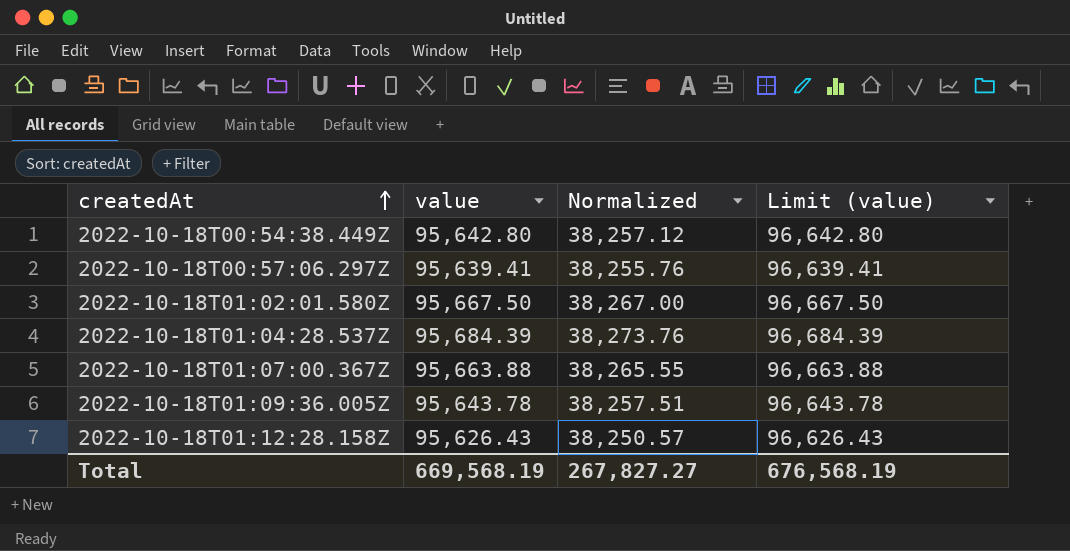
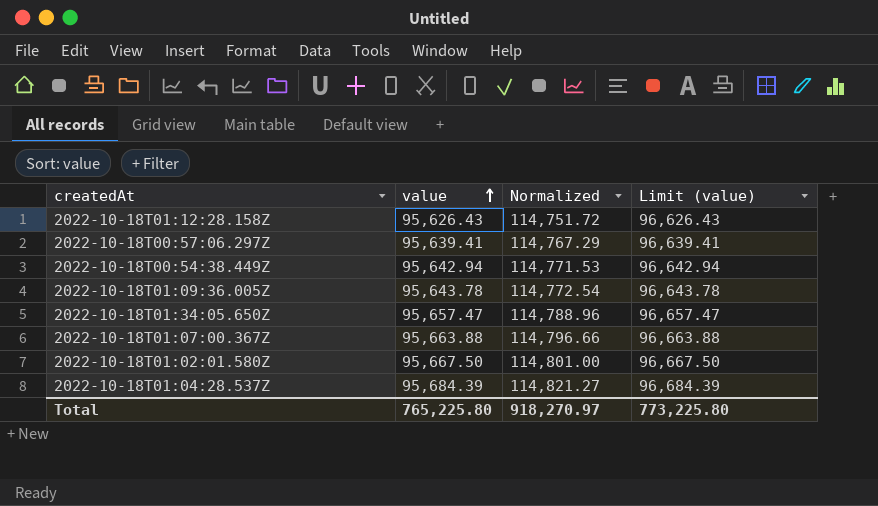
row order: createdAt ascending -> value ascending
column Normalized | formula: [value] * 0.4 -> [value] * 1.2
2022-10-18T00:54:38.449Z | value: 95,642.80 -> 95,642.94
2022-10-18T00:54:38.449Z | Limit (value): 96,642.80 -> 96,642.94
row 2022-10-18T01:34:05.650Z: none -> 95,657.47 | 114,788.96 | 96,657.47
Total | value: 669,568.19 -> 765,225.80
Total | Normalized: 267,827.27 -> 918,270.97
Total | Limit (value): 676,568.19 -> 773,225.80

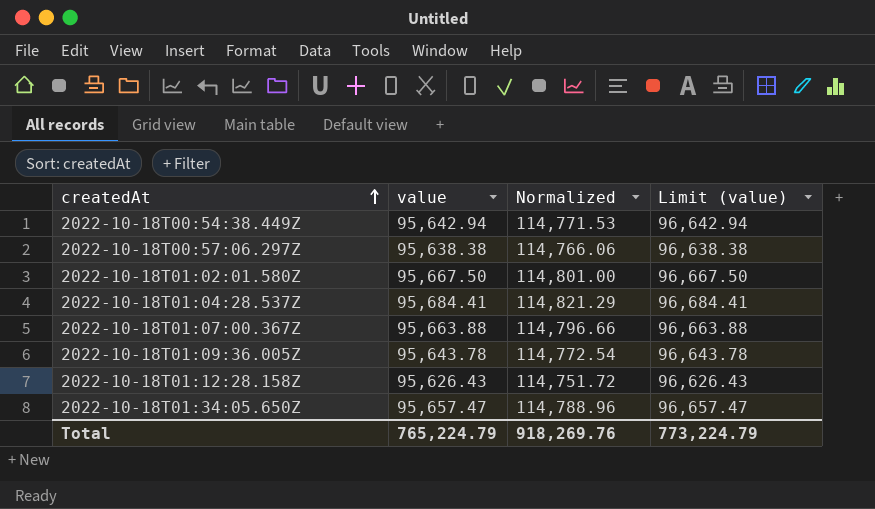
row order: value ascending -> createdAt ascending
2022-10-18T00:57:06.297Z | value: 95,639.41 -> 95,638.38
2022-10-18T00:57:06.297Z | Normalized: 114,767.29 -> 114,766.06
2022-10-18T00:57:06.297Z | Limit (value): 96,639.41 -> 96,638.38
2022-10-18T01:04:28.537Z | value: 95,684.39 -> 95,684.41
2022-10-18T01:04:28.537Z | Normalized: 114,821.27 -> 114,821.29
2022-10-18T01:04:28.537Z | Limit (value): 96,684.39 -> 96,684.41
Total | value: 765,225.80 -> 765,224.79
Total | Normalized: 918,270.97 -> 918,269.76
Total | Limit (value): 773,225.80 -> 773,224.79

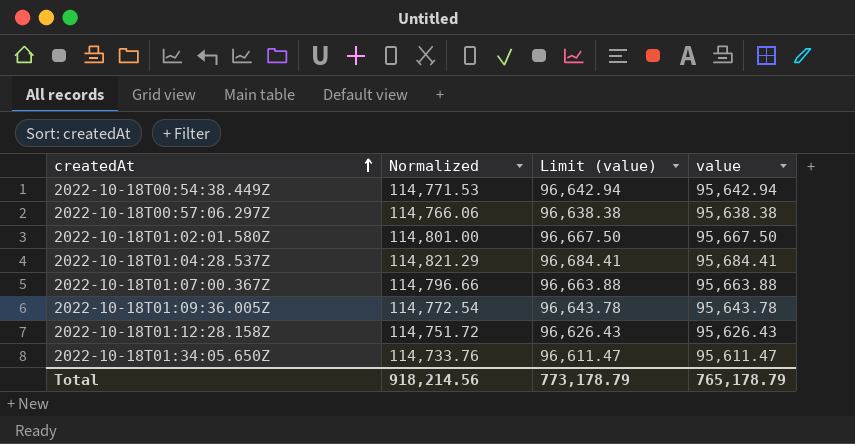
column value | position: 2 -> 4
2022-10-18T01:34:05.650Z | Normalized: 114,788.96 -> 114,733.76
2022-10-18T01:34:05.650Z | Limit (value): 96,657.47 -> 96,611.47
2022-10-18T01:34:05.650Z | value: 95,657.47 -> 95,611.47
Total | Normalized: 918,269.76 -> 918,214.56
Total | Limit (value): 773,224.79 -> 773,178.79
Total | value: 765,224.79 -> 765,178.79

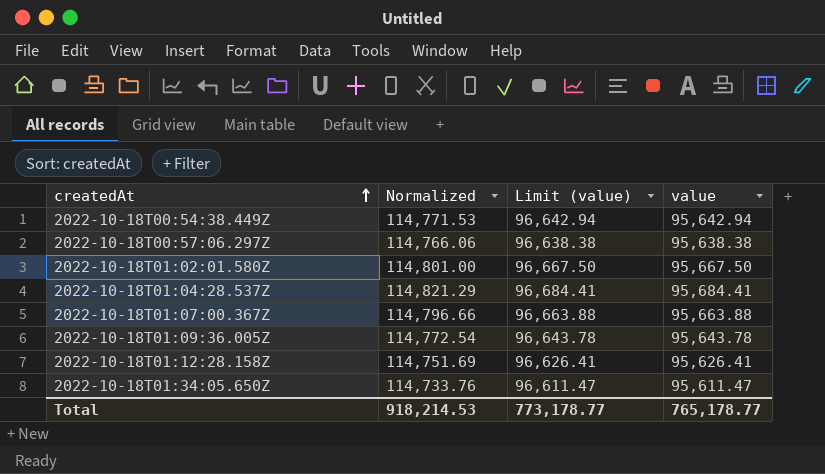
2022-10-18T01:12:28.158Z | Normalized: 114,751.72 -> 114,751.69
2022-10-18T01:12:28.158Z | Limit (value): 96,626.43 -> 96,626.41
2022-10-18T01:12:28.158Z | value: 95,626.43 -> 95,626.41
Total | Normalized: 918,214.56 -> 918,214.53
Total | Limit (value): 773,178.79 -> 773,178.77
Total | value: 765,178.79 -> 765,178.77

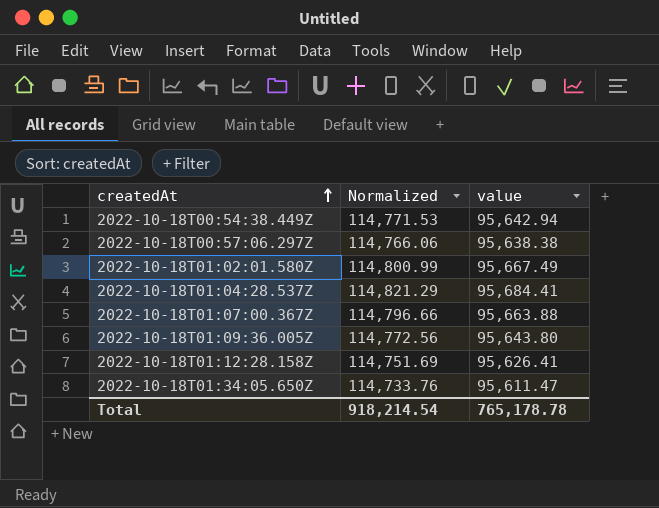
column Limit (value) | formula: [value] + 1000 -> none
2022-10-18T01:02:01.580Z | Normalized: 114,801.00 -> 114,800.99
2022-10-18T01:02:01.580Z | value: 95,667.50 -> 95,667.49
2022-10-18T01:09:36.005Z | Normalized: 114,772.54 -> 114,772.56
2022-10-18T01:09:36.005Z | value: 95,643.78 -> 95,643.80
Total | Normalized: 918,214.53 -> 918,214.54
Total | value: 765,178.77 -> 765,178.78

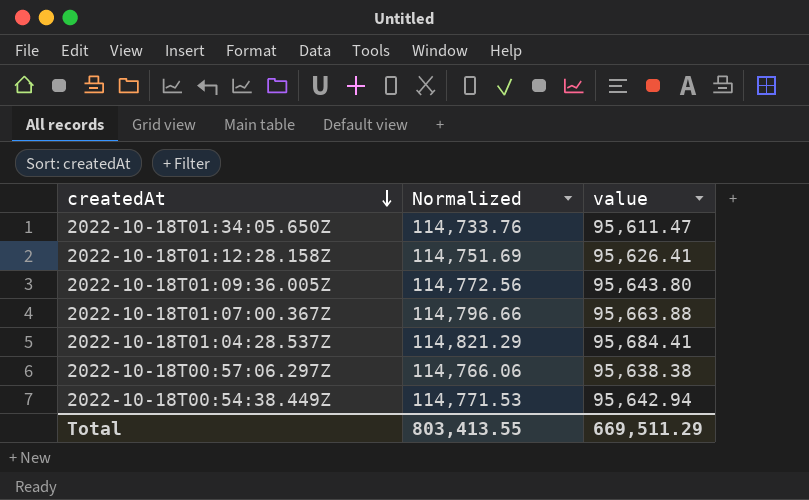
row order: createdAt ascending -> createdAt descending
row 2022-10-18T01:02:01.580Z: 114,800.99 | 95,667.49 -> none
Total | Normalized: 918,214.54 -> 803,413.55
Total | value: 765,178.78 -> 669,511.29

